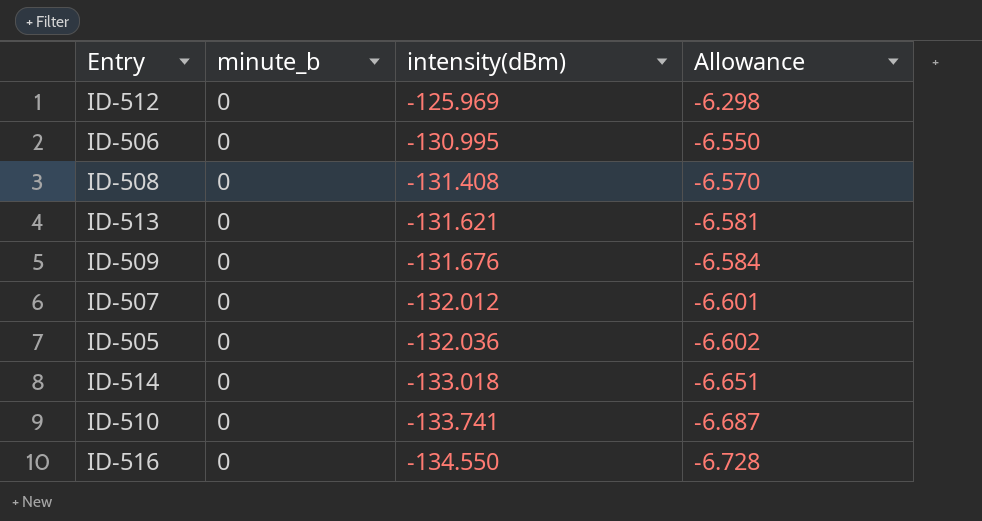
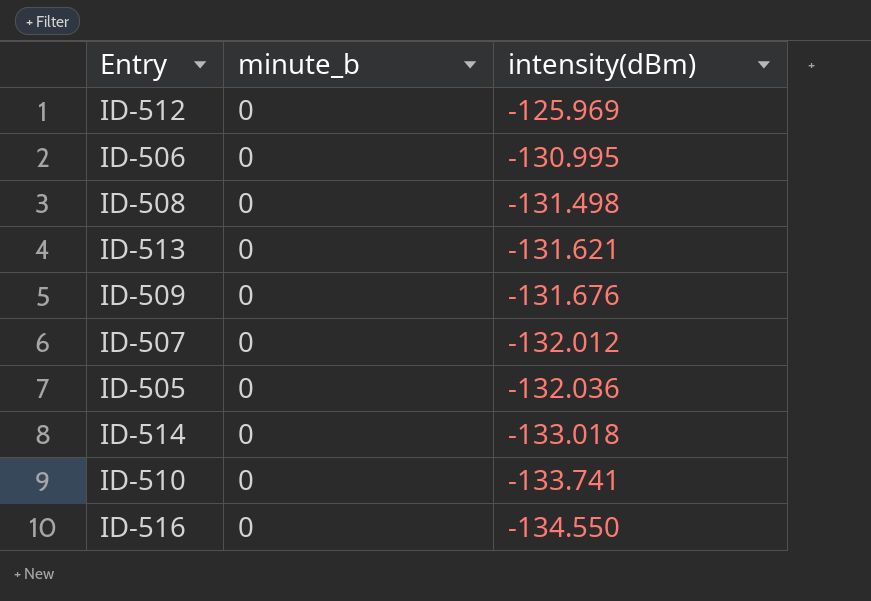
column Allowance | formula: [intensity(dBm)] * 0.05 -> none
ID-508 | intensity(dBm): -131.408 -> -131.498

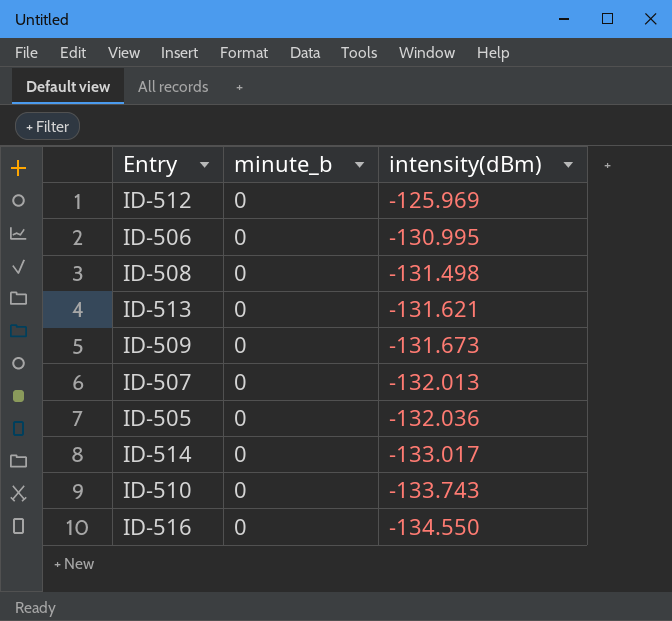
ID-509 | intensity(dBm): -131.676 -> -131.673
ID-507 | intensity(dBm): -132.012 -> -132.013
ID-514 | intensity(dBm): -133.018 -> -133.017
ID-510 | intensity(dBm): -133.741 -> -133.743

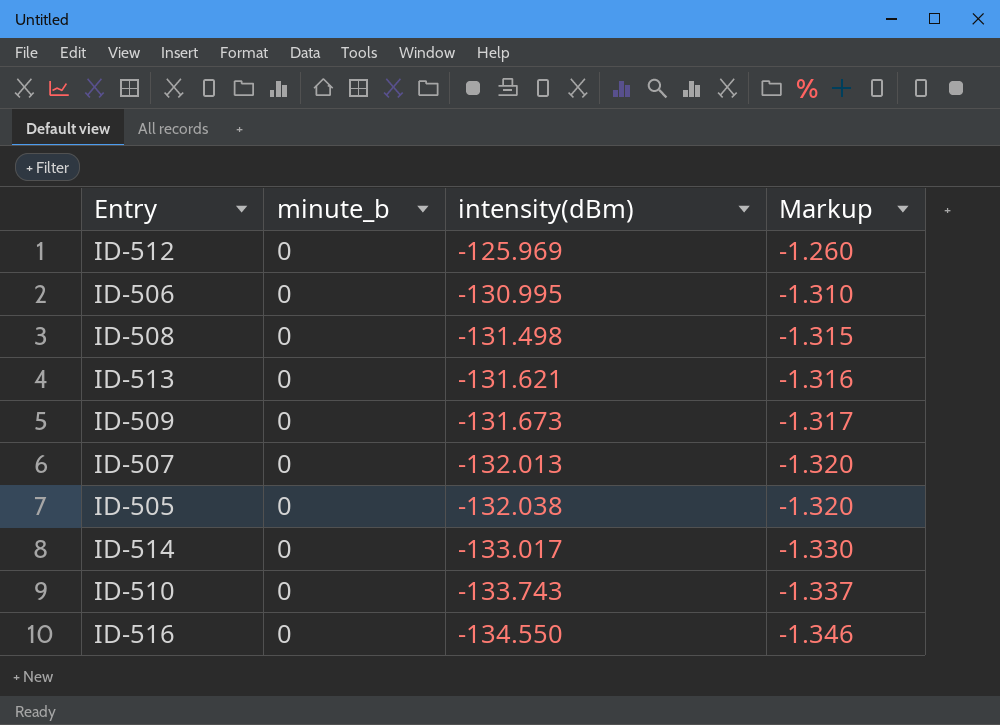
column Markup | formula: none -> [intensity(dBm)] * 0.01
ID-505 | intensity(dBm): -132.036 -> -132.038

